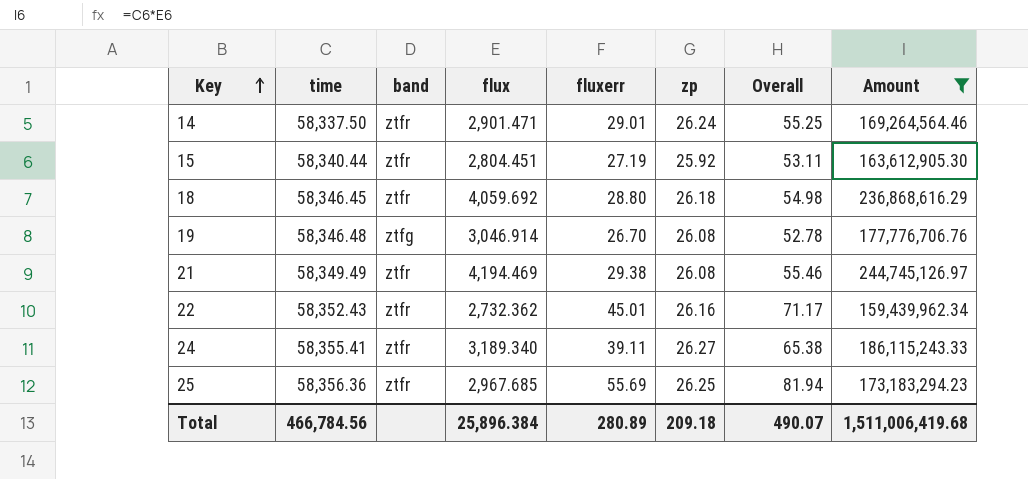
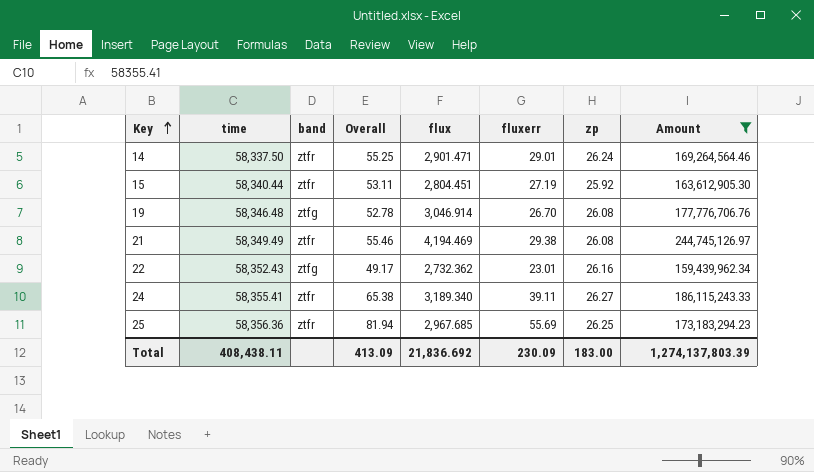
column Overall | position: 7 -> 4
row 18: 58,346.45 | ztfr | 4,059.692 | 28.80 | 26.18 | 54.98 | 236,868,616.29 -> none
22 | band: ztfr -> ztfg
22 | Overall: 71.17 -> 49.17
22 | fluxerr: 45.01 -> 23.01
Total | time: 466,784.56 -> 408,438.11
Total | Overall: 490.07 -> 413.09
Total | flux: 25,896.384 -> 21,836.692
Total | fluxerr: 280.89 -> 230.09
Total | zp: 209.18 -> 183.00
Total | Amount: 1,511,006,419.68 -> 1,274,137,803.39

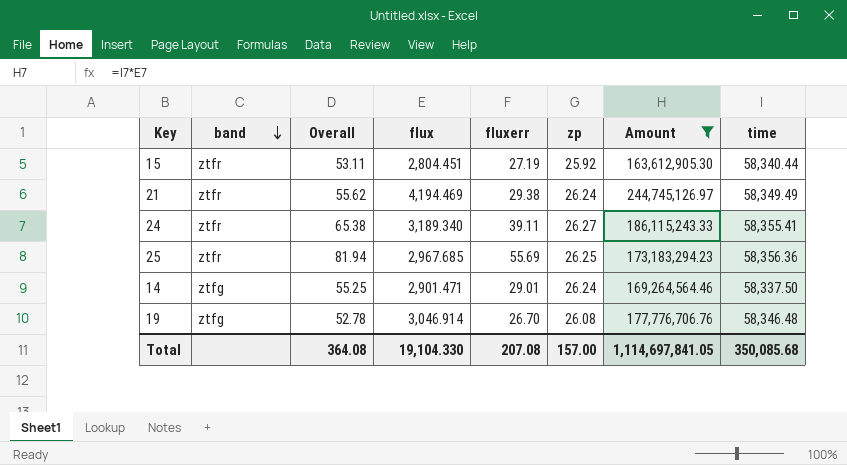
row order: Key ascending -> band descending
column time | position: 2 -> 8
row 22: 58,352.43 | ztfg | 49.17 | 2,732.362 | 23.01 | 26.16 | 159,439,962.34 -> none
21 | Overall: 55.46 -> 55.62
21 | zp: 26.08 -> 26.24
14 | band: ztfr -> ztfg
Total | Overall: 413.09 -> 364.08
Total | flux: 21,836.692 -> 19,104.330
Total | fluxerr: 230.09 -> 207.08
Total | zp: 183.00 -> 157.00
Total | Amount: 1,274,137,803.39 -> 1,114,697,841.05
Total | time: 408,438.11 -> 350,085.68

